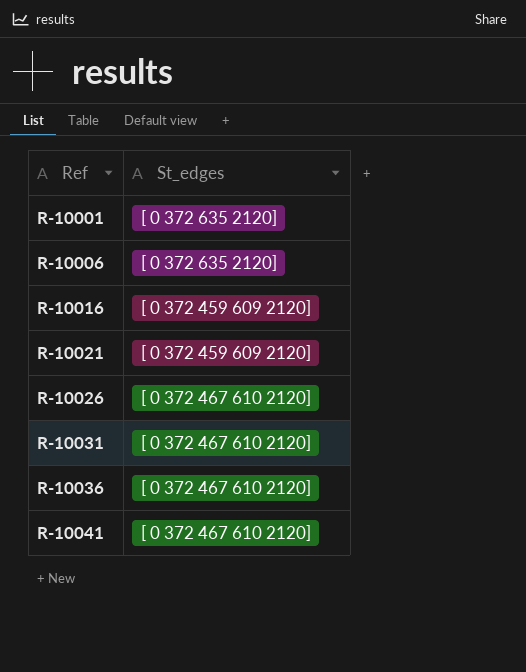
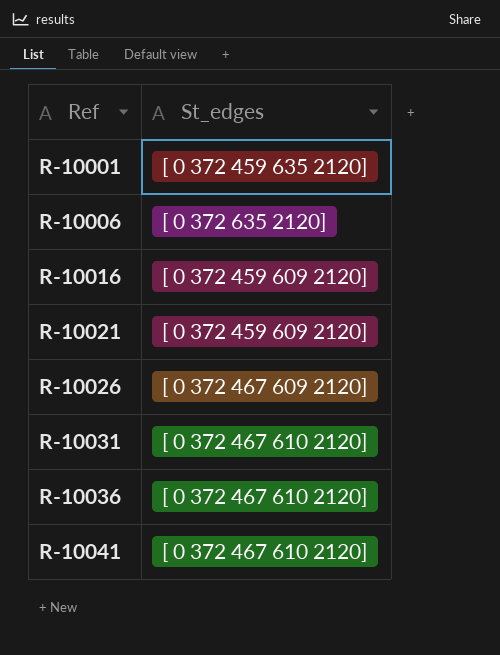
R-10001 | St_edges: [ 0 372 635 2120] -> [ 0 372 459 635 2120]
R-10026 | St_edges: [ 0 372 467 610 2120] -> [ 0 372 467 609 2120]

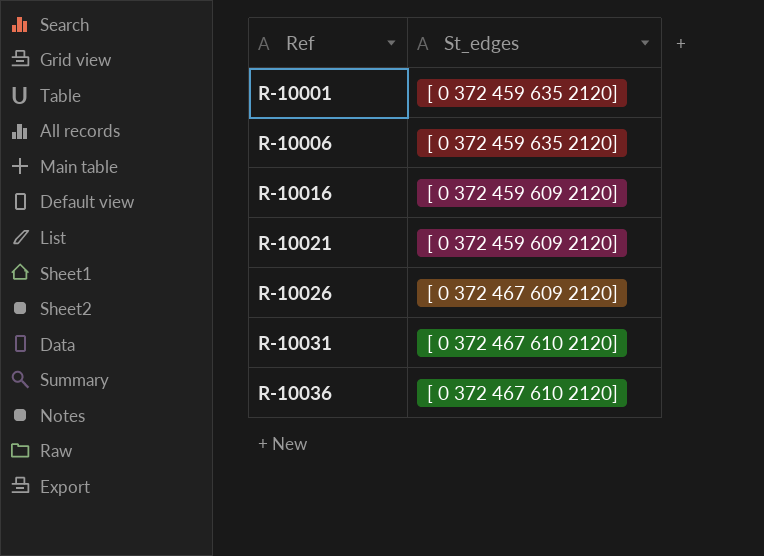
row R-10041: [ 0 372 467 610 2120] -> none
R-10006 | St_edges: [ 0 372 635 2120] -> [ 0 372 459 635 2120]

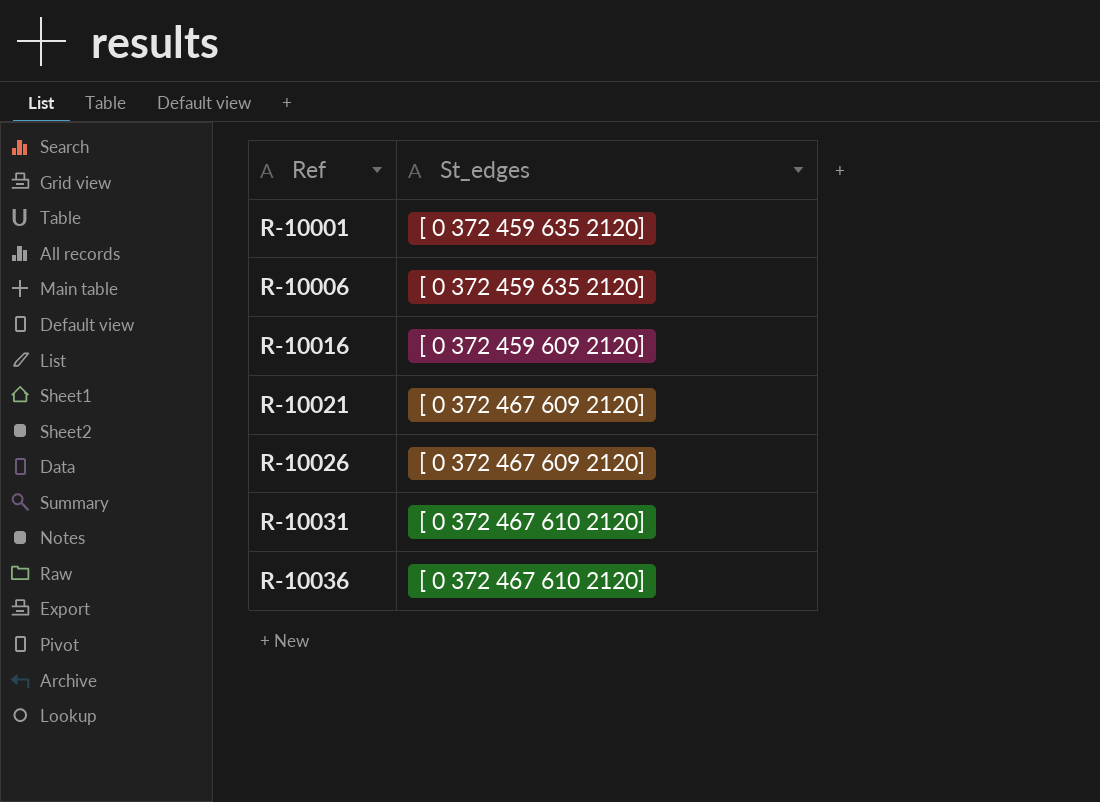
R-10021 | St_edges: [ 0 372 459 609 2120] -> [ 0 372 467 609 2120]

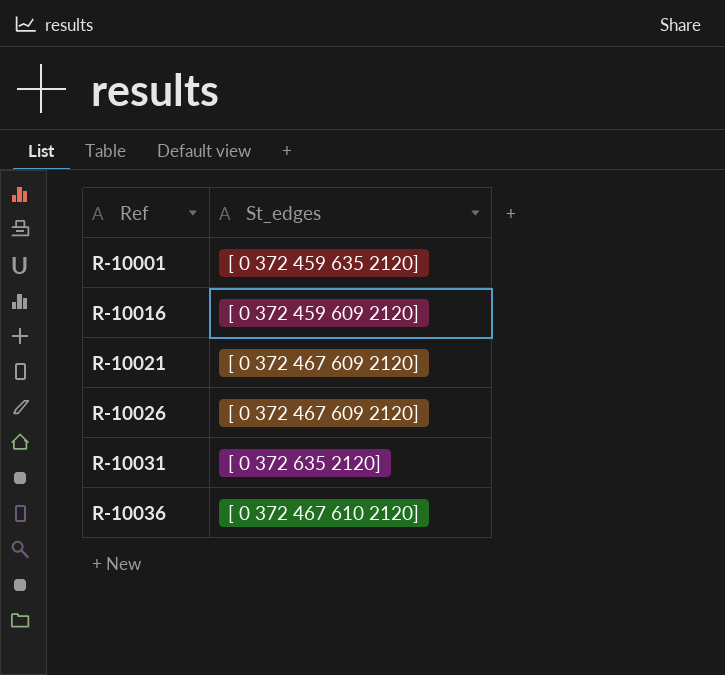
row R-10006: [ 0 372 459 635 2120] -> none
R-10031 | St_edges: [ 0 372 467 610 2120] -> [ 0 372 635 2120]

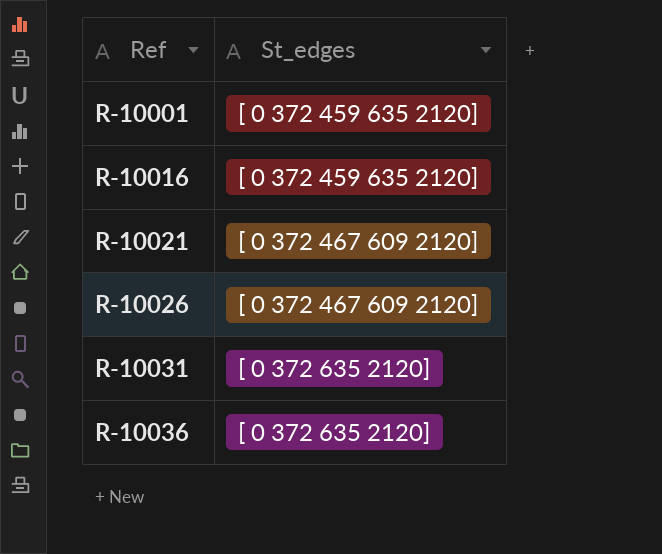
R-10016 | St_edges: [ 0 372 459 609 2120] -> [ 0 372 459 635 2120]
R-10036 | St_edges: [ 0 372 467 610 2120] -> [ 0 372 635 2120]

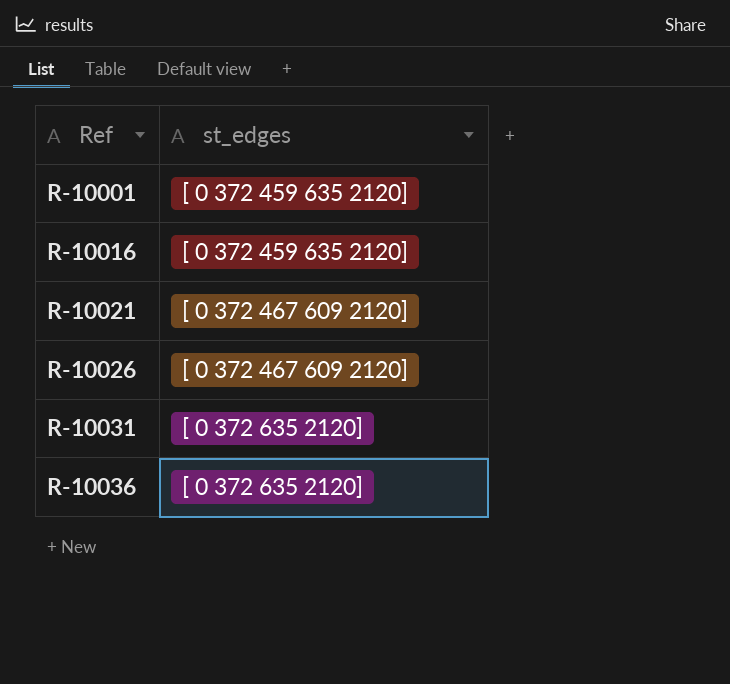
column name: St_edges -> st_edges

